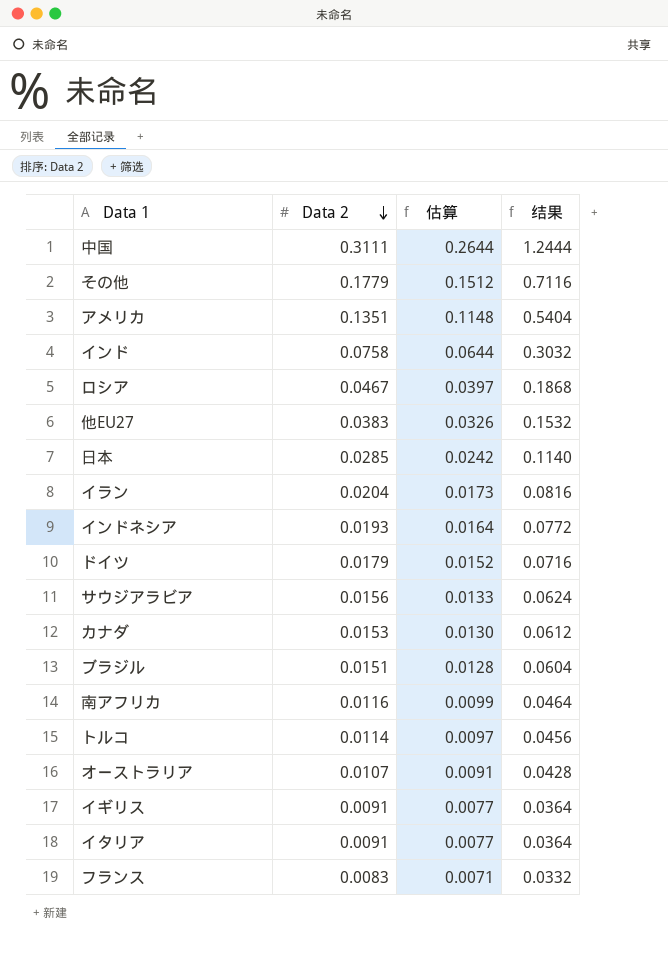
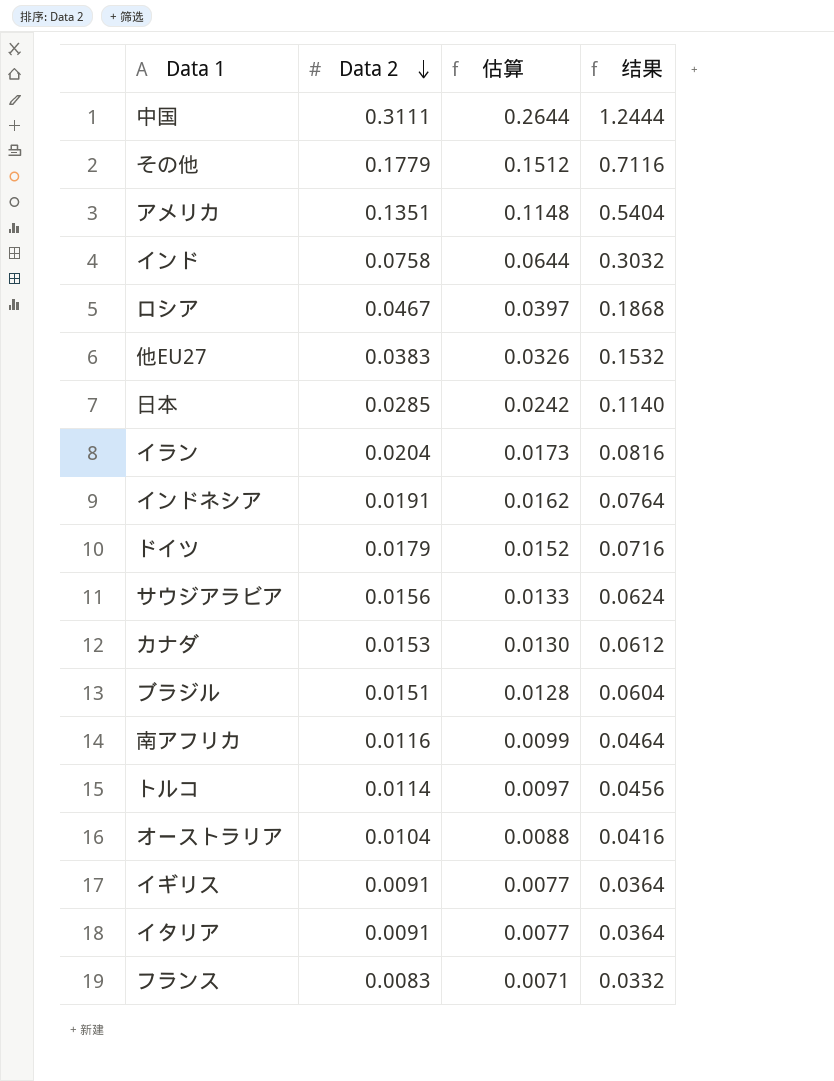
インドネシア | Data 2: 0.0193 -> 0.0191
インドネシア | 估算: 0.0164 -> 0.0162
インドネシア | 结果: 0.0772 -> 0.0764
オーストラリア | Data 2: 0.0107 -> 0.0104
オーストラリア | 估算: 0.0091 -> 0.0088
オーストラリア | 结果: 0.0428 -> 0.0416

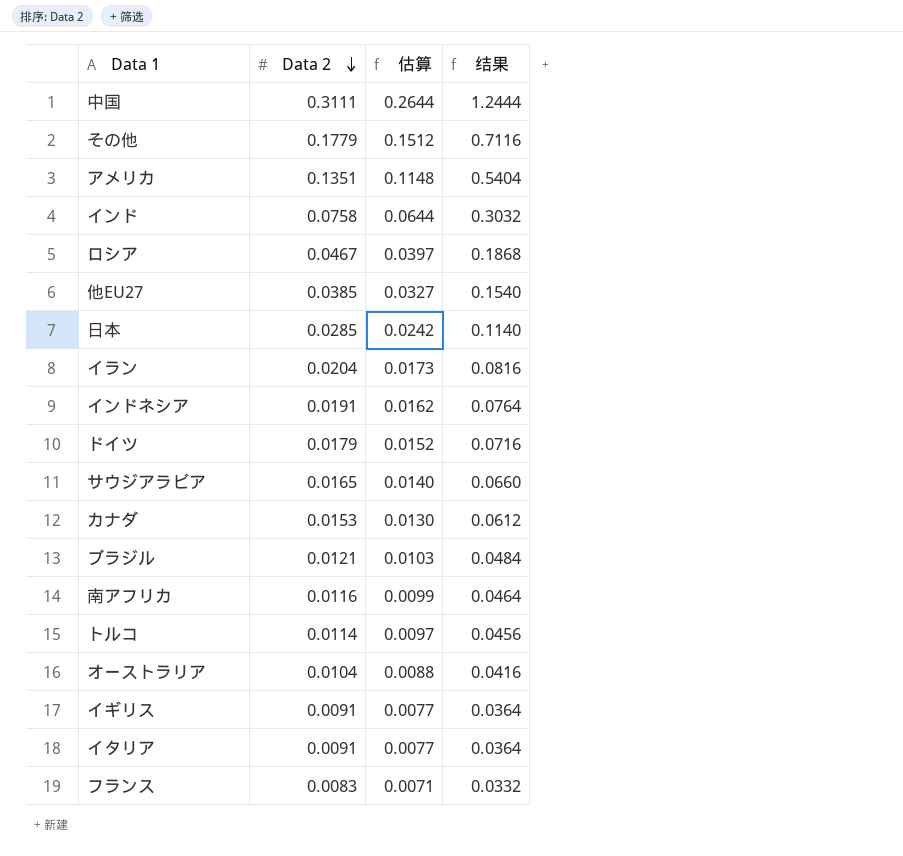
他EU27 | Data 2: 0.0383 -> 0.0385
他EU27 | 估算: 0.0326 -> 0.0327
他EU27 | 结果: 0.1532 -> 0.1540
サウジアラビア | Data 2: 0.0156 -> 0.0165
サウジアラビア | 估算: 0.0133 -> 0.0140
サウジアラビア | 结果: 0.0624 -> 0.0660
ブラジル | Data 2: 0.0151 -> 0.0121
ブラジル | 估算: 0.0128 -> 0.0103
ブラジル | 结果: 0.0604 -> 0.0484

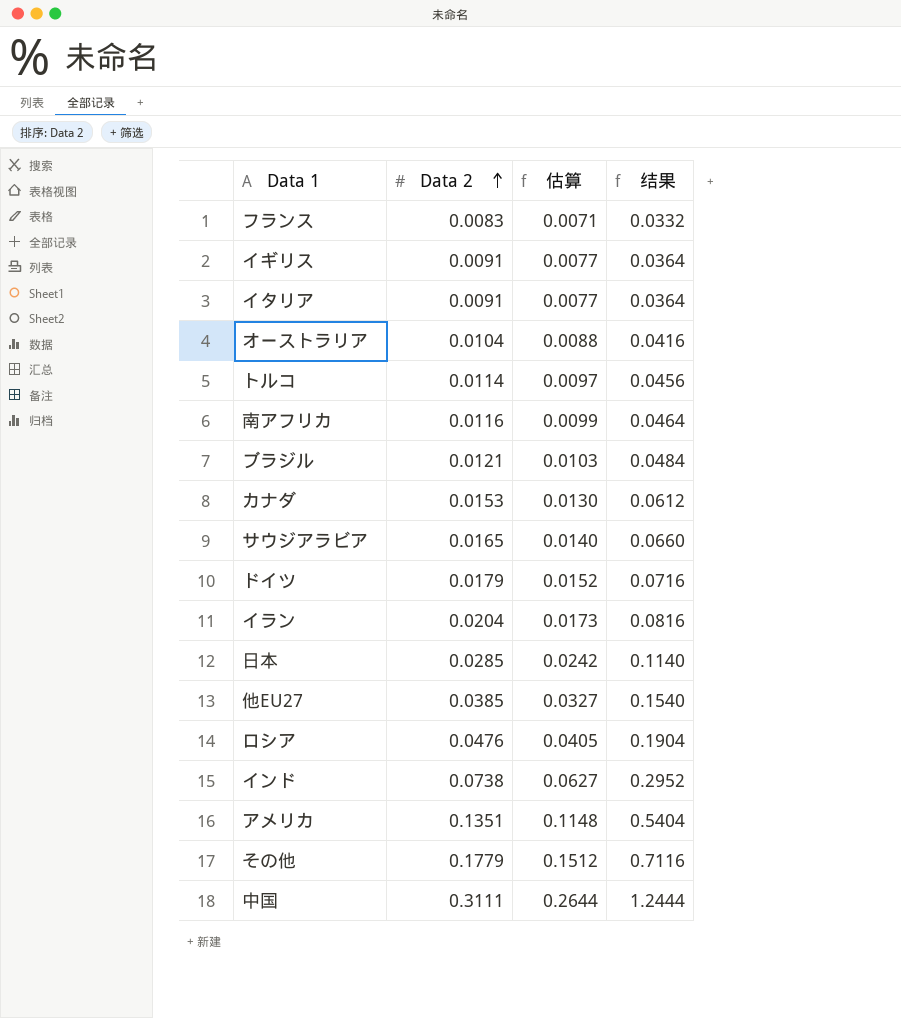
row order: Data 2 descending -> Data 2 ascending
row インドネシア: 0.0191 | 0.0162 | 0.0764 -> none
ロシア | Data 2: 0.0467 -> 0.0476
ロシア | 估算: 0.0397 -> 0.0405
ロシア | 结果: 0.1868 -> 0.1904
インド | Data 2: 0.0758 -> 0.0738
インド | 估算: 0.0644 -> 0.0627
インド | 结果: 0.3032 -> 0.2952

